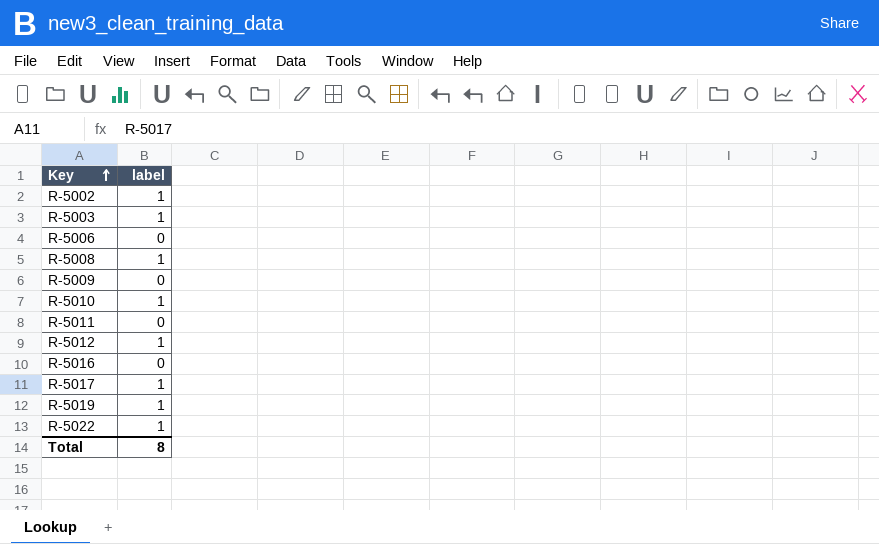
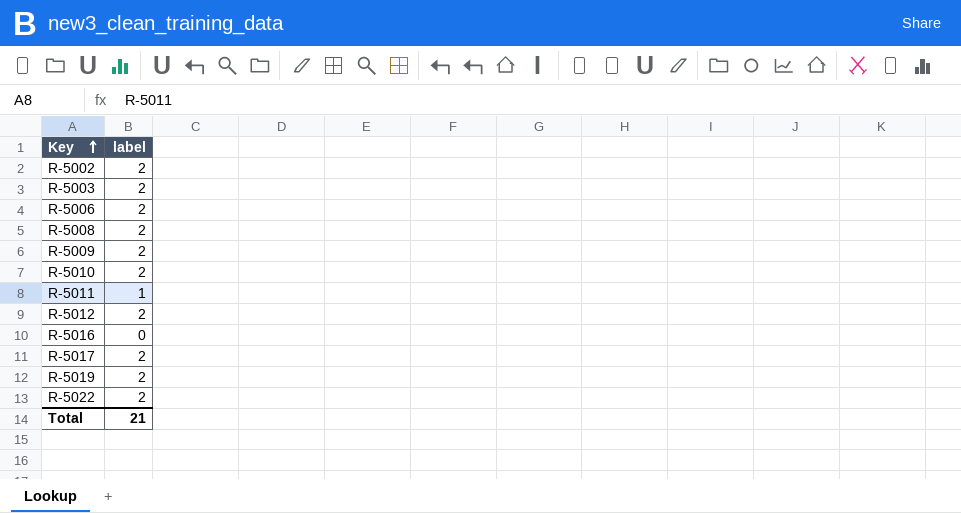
R-5002 | label: 1 -> 2
R-5003 | label: 1 -> 2
R-5006 | label: 0 -> 2
R-5008 | label: 1 -> 2
R-5009 | label: 0 -> 2
R-5010 | label: 1 -> 2
R-5011 | label: 0 -> 1
R-5012 | label: 1 -> 2
R-5017 | label: 1 -> 2
R-5019 | label: 1 -> 2
R-5022 | label: 1 -> 2
Total | label: 8 -> 21

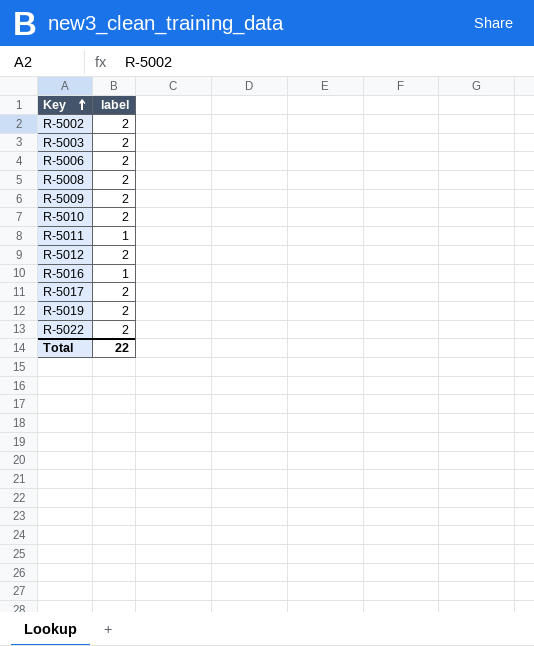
R-5016 | label: 0 -> 1
Total | label: 21 -> 22

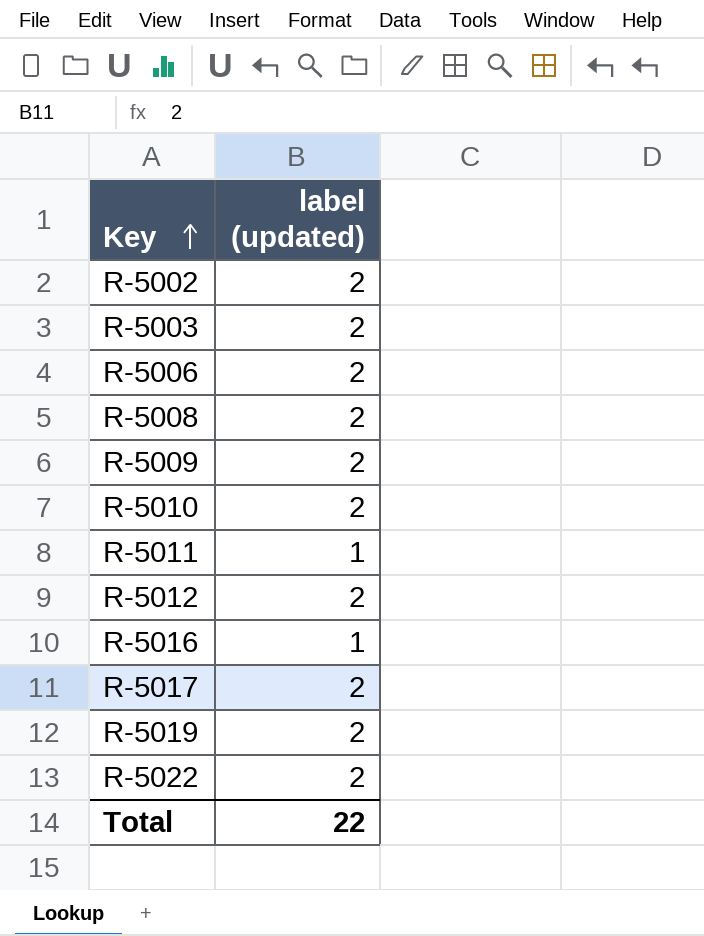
column name: label -> label (updated)

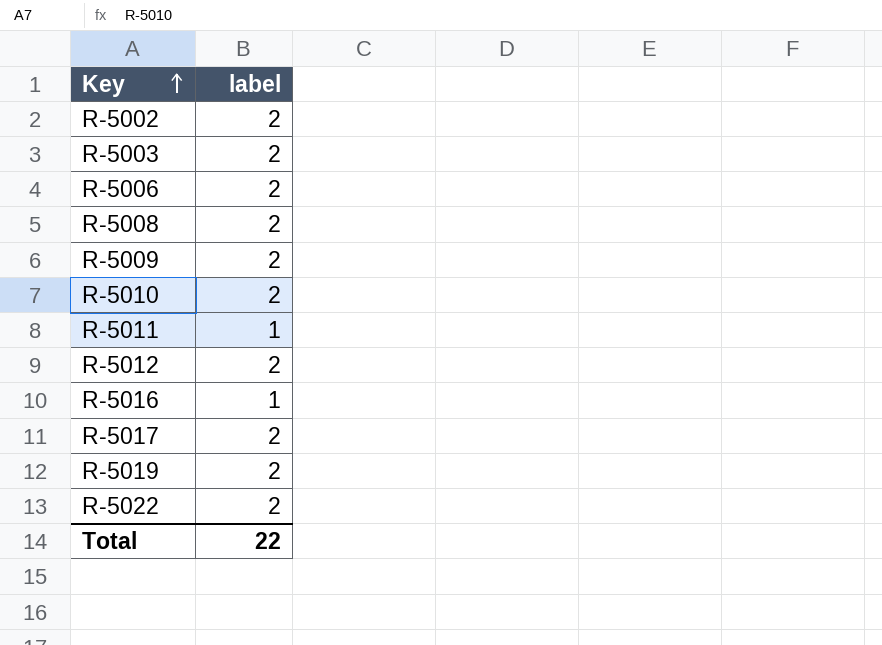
column name: label (updated) -> label

